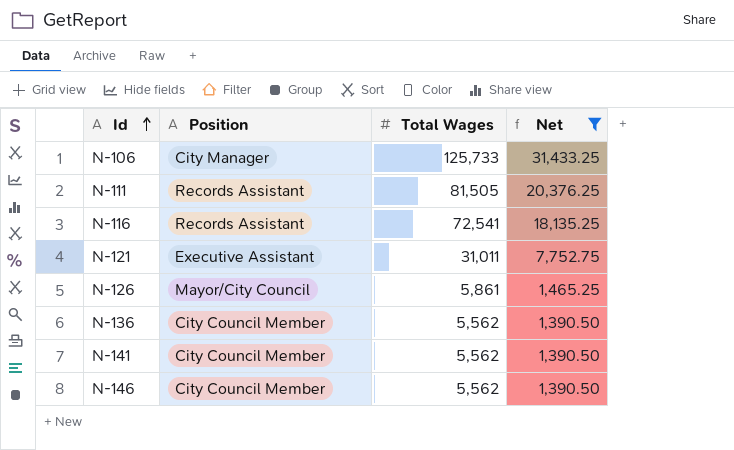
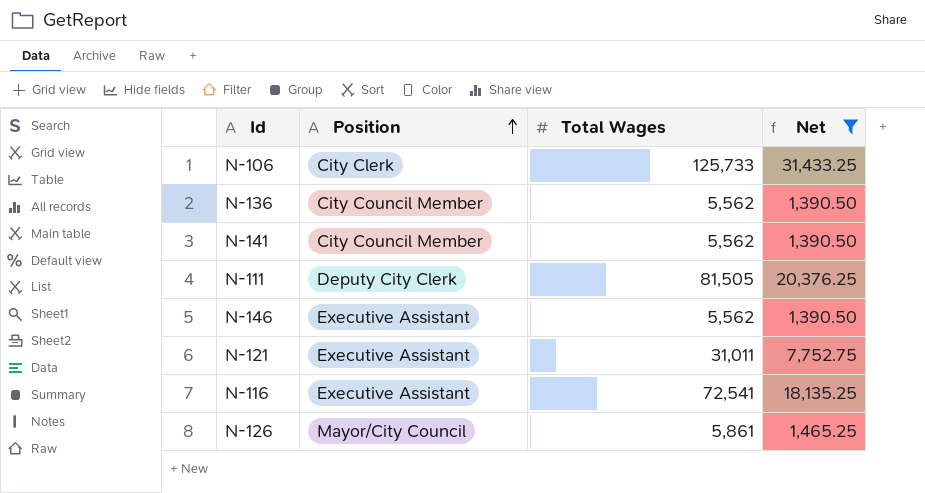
row order: Id ascending -> Position ascending
N-106 | Position: City Manager -> City Clerk
N-111 | Position: Records Assistant -> Deputy City Clerk
N-146 | Position: City Council Member -> Executive Assistant
N-116 | Position: Records Assistant -> Executive Assistant

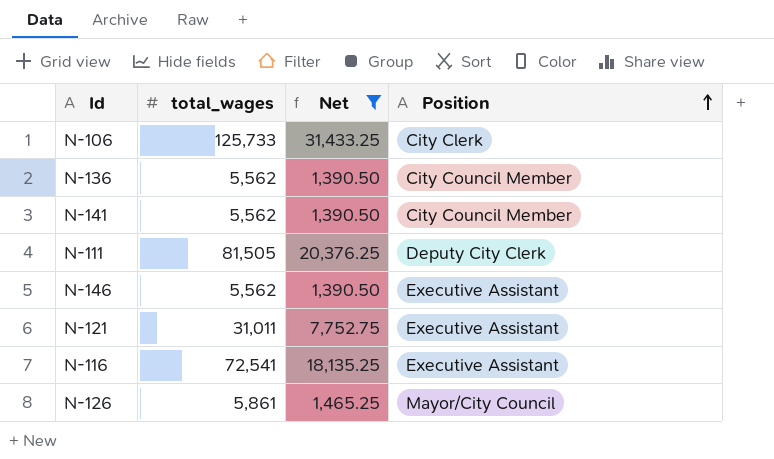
column name: Total Wages -> total_wages
column Position | position: 2 -> 4

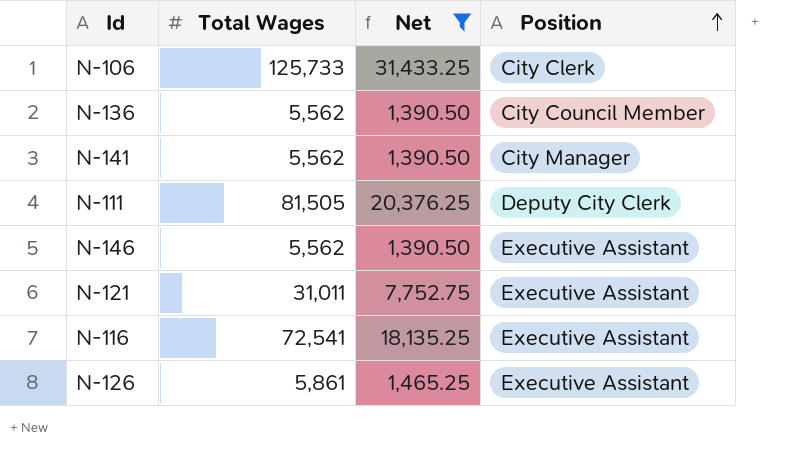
column name: total_wages -> Total Wages
N-141 | Position: City Council Member -> City Manager
N-126 | Position: Mayor/City Council -> Executive Assistant

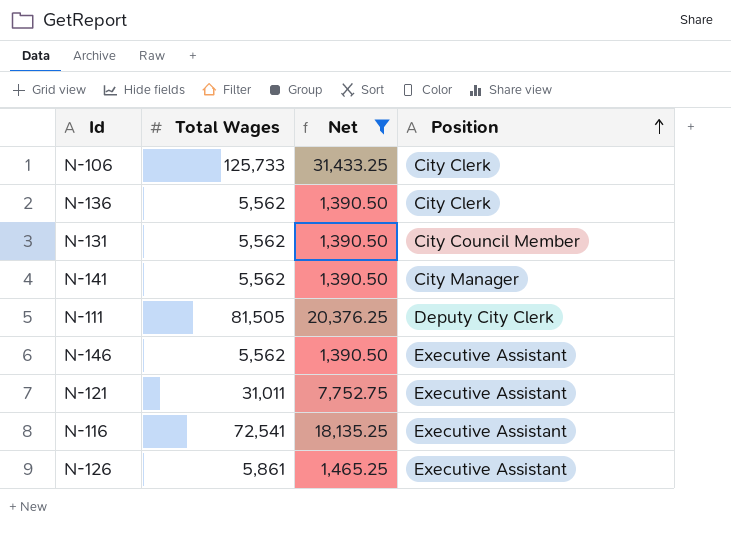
N-136 | Position: City Council Member -> City Clerk
row N-131: none -> 5,562 | 1,390.50 | City Council Member

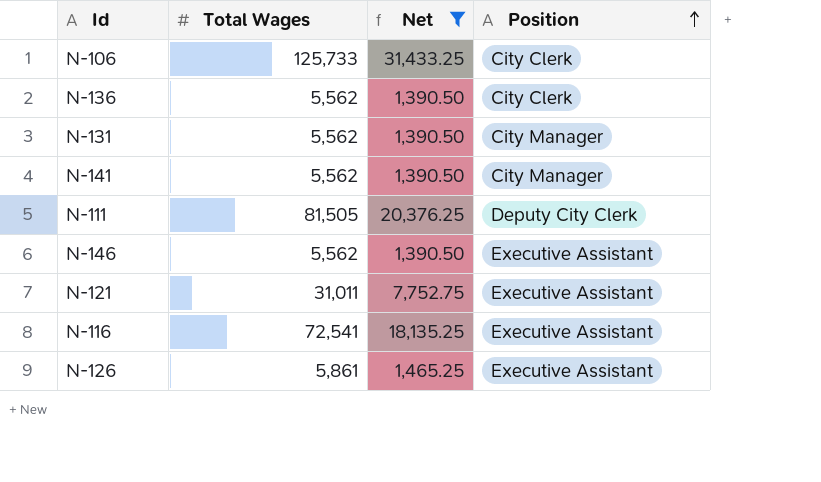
N-131 | Position: City Council Member -> City Manager

